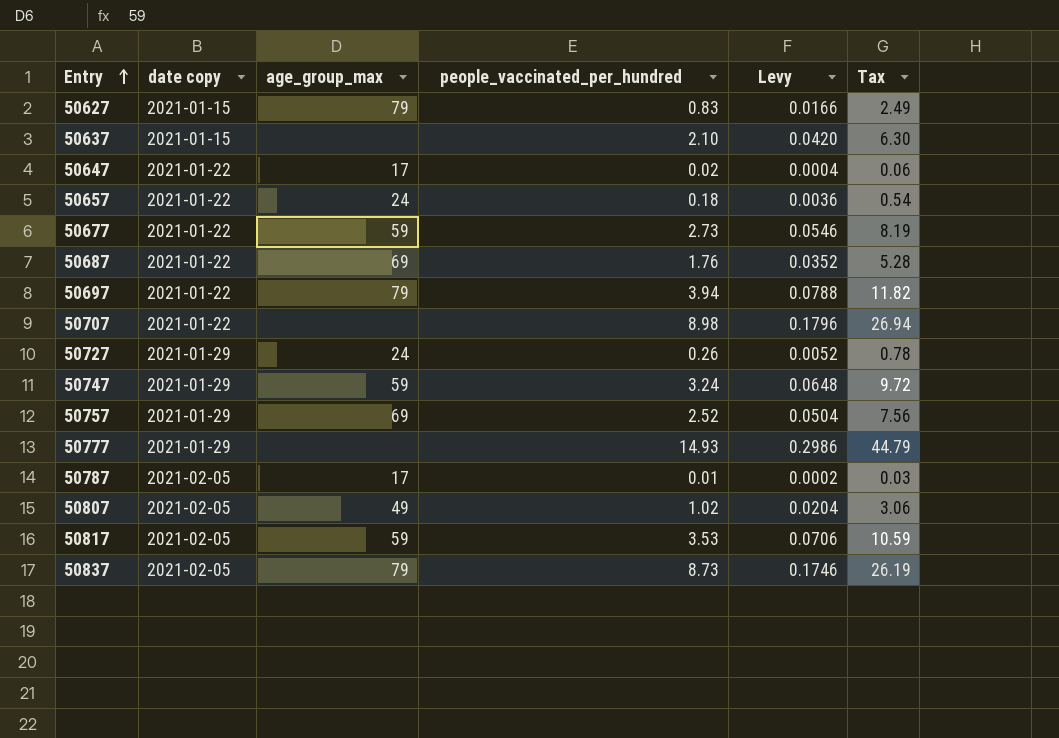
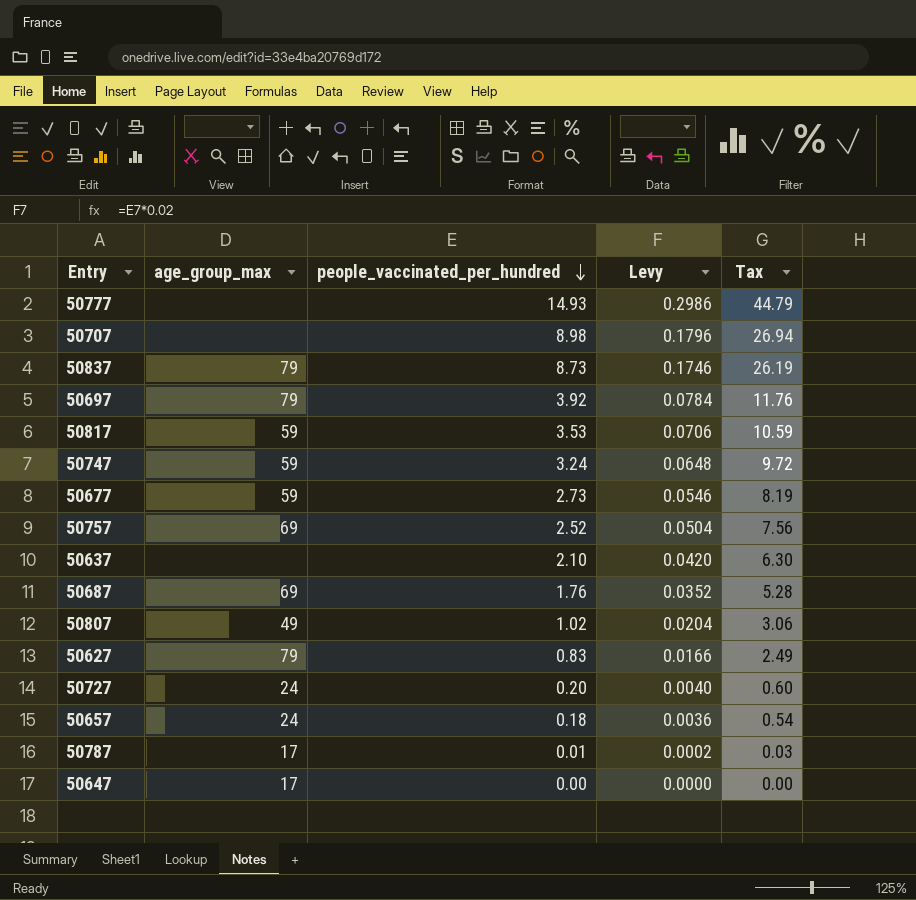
row order: Entry ascending -> people_vaccinated_per_hundred descending
column date copy | position: 2 -> none
50697 | people_vaccinated_per_hundred: 3.94 -> 3.92
50697 | Levy: 0.0788 -> 0.0784
50697 | Tax: 11.82 -> 11.76
50727 | people_vaccinated_per_hundred: 0.26 -> 0.20
50727 | Levy: 0.0052 -> 0.0040
50727 | Tax: 0.78 -> 0.60
50647 | people_vaccinated_per_hundred: 0.02 -> 0.00
50647 | Levy: 0.0004 -> 0.0000
50647 | Tax: 0.06 -> 0.00

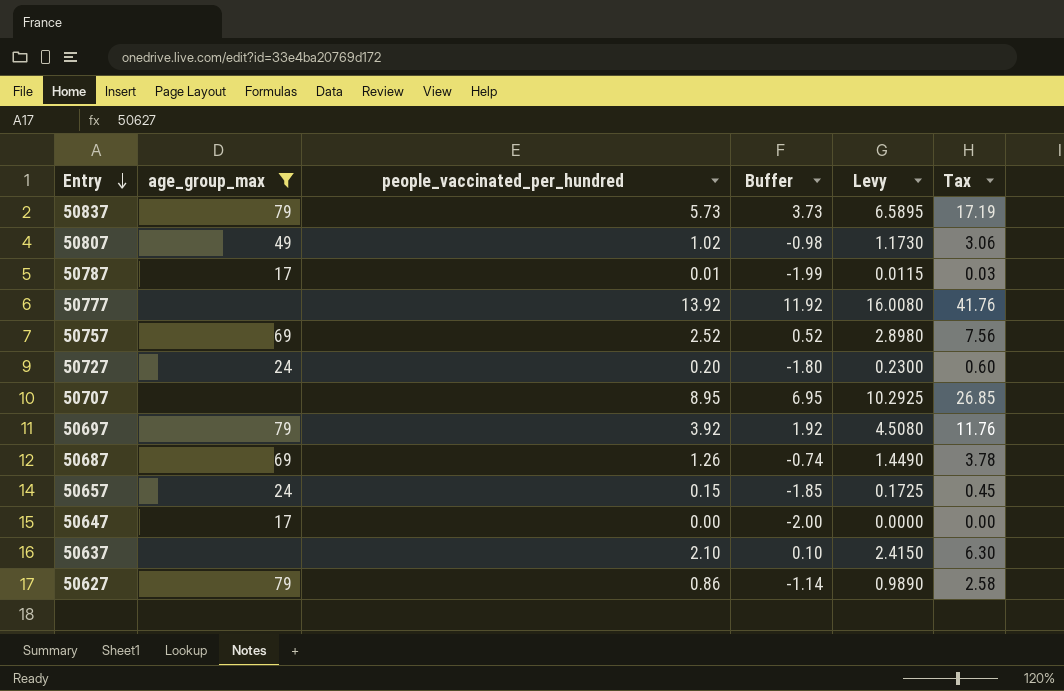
filter: none -> age_group_max != 59
row order: people_vaccinated_per_hundred descending -> Entry descending
column Buffer | formula: none -> [people_vaccinated_per_hundred] - 2
column Levy | formula: [people_vaccinated_per_hundred] * 0.02 -> [people_vaccinated_per_hundred] * 1.15
50837 | people_vaccinated_per_hundred: 8.73 -> 5.73
50837 | Tax: 26.19 -> 17.19
50777 | people_vaccinated_per_hundred: 14.93 -> 13.92
50777 | Tax: 44.79 -> 41.76
50707 | people_vaccinated_per_hundred: 8.98 -> 8.95
50707 | Tax: 26.94 -> 26.85
50687 | people_vaccinated_per_hundred: 1.76 -> 1.26
50687 | Tax: 5.28 -> 3.78
50657 | people_vaccinated_per_hundred: 0.18 -> 0.15
50657 | Tax: 0.54 -> 0.45
50627 | people_vaccinated_per_hundred: 0.83 -> 0.86
50627 | Tax: 2.49 -> 2.58

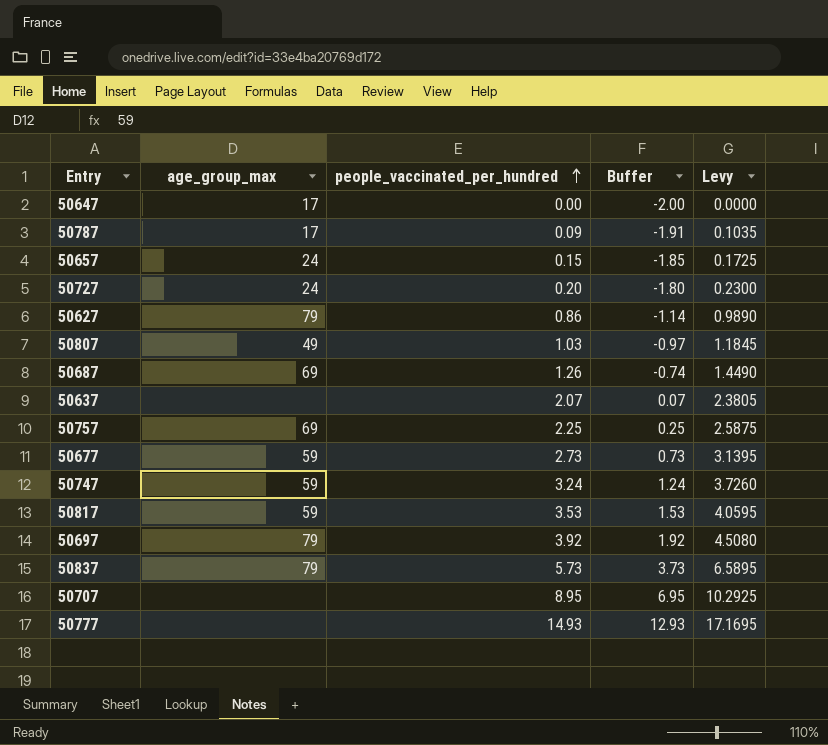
filter: age_group_max != 59 -> none
row order: Entry descending -> people_vaccinated_per_hundred ascending
column Tax | formula: [people_vaccinated_per_hundred] * 3 -> none
50787 | people_vaccinated_per_hundred: 0.01 -> 0.09
50787 | Buffer: -1.99 -> -1.91
50787 | Levy: 0.0115 -> 0.1035
50807 | people_vaccinated_per_hundred: 1.02 -> 1.03
50807 | Buffer: -0.98 -> -0.97
50807 | Levy: 1.1730 -> 1.1845
50637 | people_vaccinated_per_hundred: 2.10 -> 2.07
50637 | Buffer: 0.10 -> 0.07
50637 | Levy: 2.4150 -> 2.3805
50757 | people_vaccinated_per_hundred: 2.52 -> 2.25
50757 | Buffer: 0.52 -> 0.25
50757 | Levy: 2.8980 -> 2.5875
50777 | people_vaccinated_per_hundred: 13.92 -> 14.93
50777 | Buffer: 11.92 -> 12.93
50777 | Levy: 16.0080 -> 17.1695

